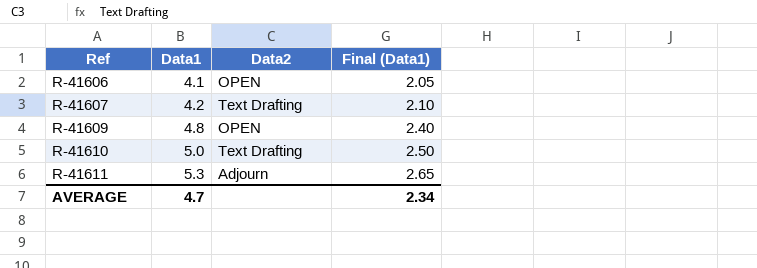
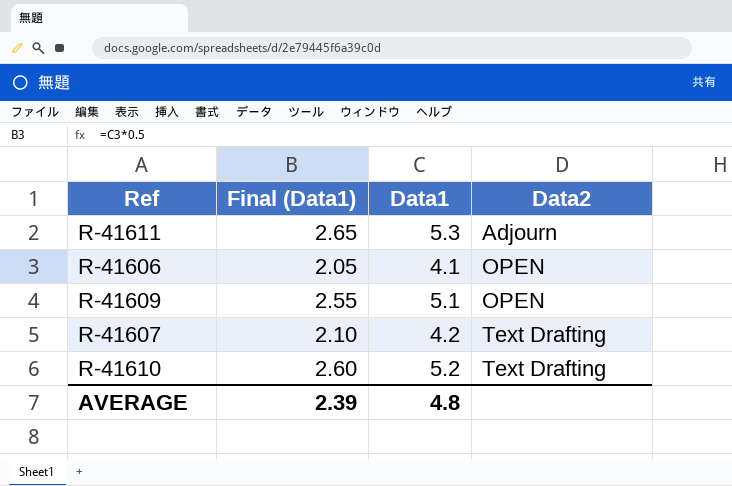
row order: Ref ascending -> Data2 ascending
column Final (Data1) | position: 4 -> 2
R-41609 | Final (Data1): 2.40 -> 2.55
R-41609 | Data1: 4.8 -> 5.1
R-41610 | Final (Data1): 2.50 -> 2.60
R-41610 | Data1: 5.0 -> 5.2
AVERAGE | Final (Data1): 2.34 -> 2.39
AVERAGE | Data1: 4.7 -> 4.8

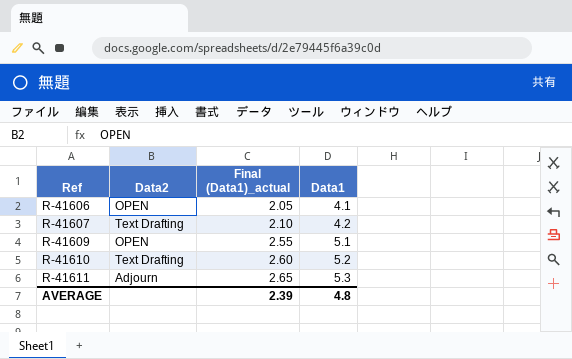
row order: Data2 ascending -> Ref ascending
column Data2 | position: 4 -> 2
column name: Final (Data1) -> Final (Data1)_actual

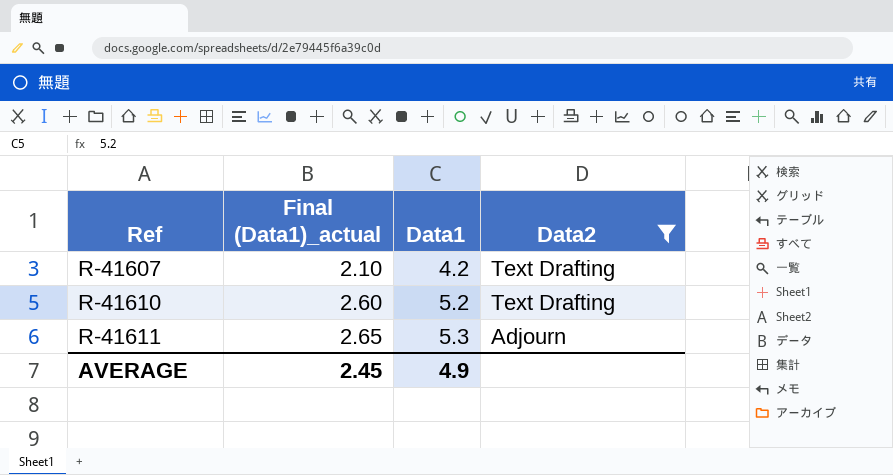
filter: none -> Data2 != OPEN
column Data2 | position: 2 -> 4
AVERAGE | Final (Data1)_actual: 2.39 -> 2.45
AVERAGE | Data1: 4.8 -> 4.9

